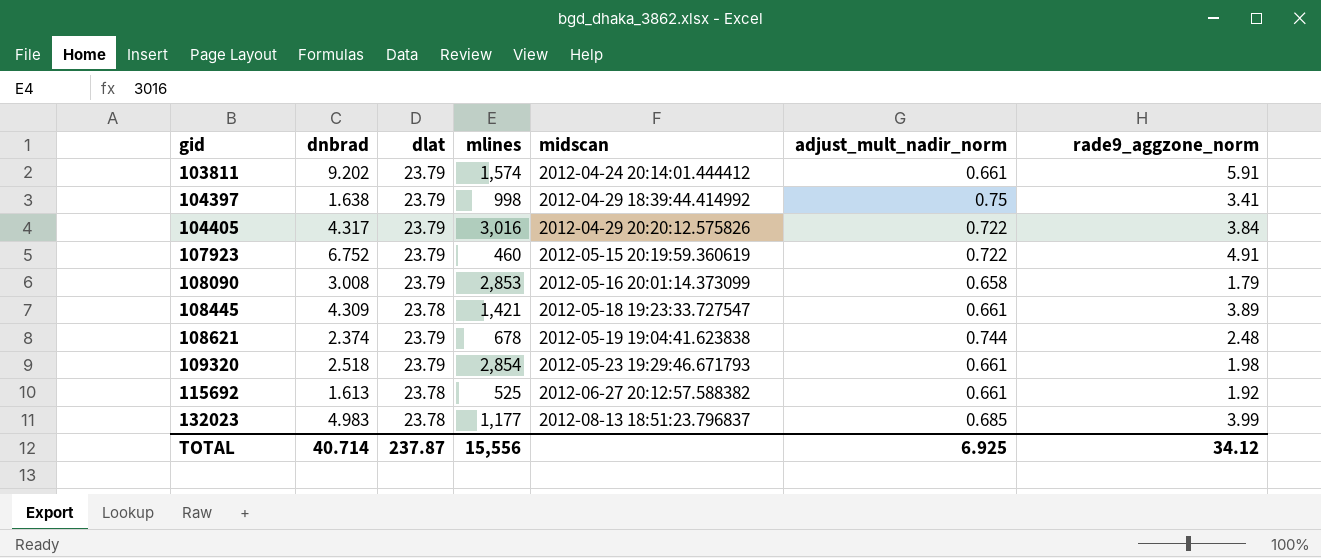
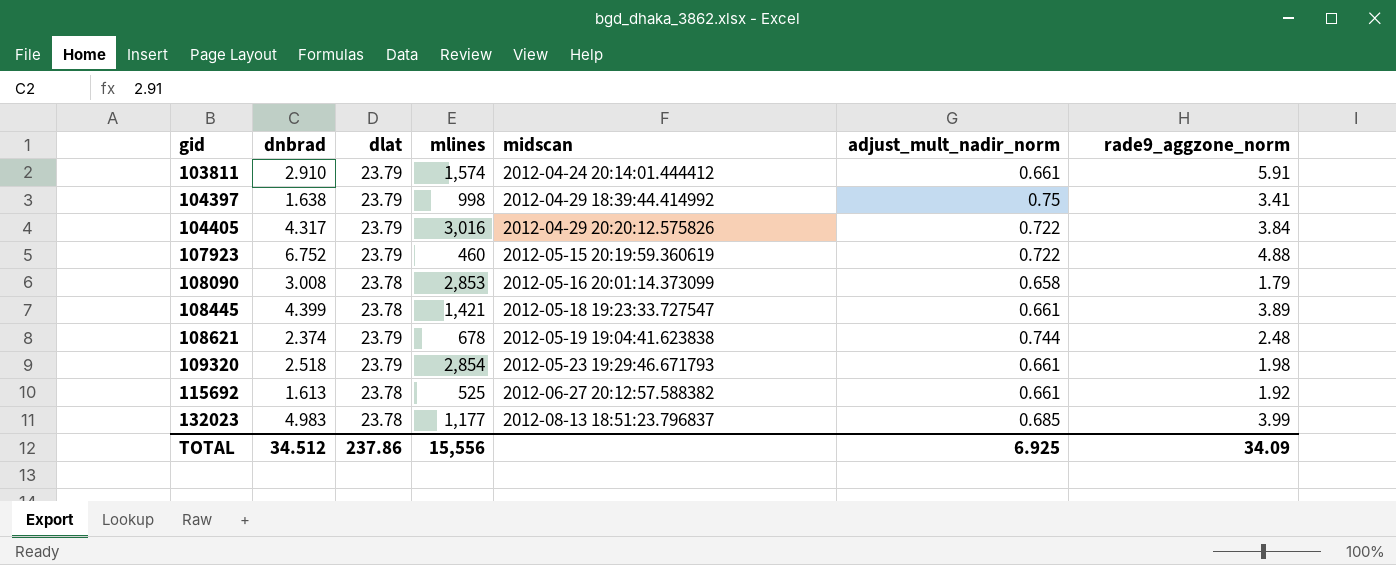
103811 | dnbrad: 9.202 -> 2.910
107923 | rade9_aggzone_norm: 4.91 -> 4.88
108090 | dlat: 23.79 -> 23.78
108445 | dnbrad: 4.309 -> 4.399
TOTAL | dnbrad: 40.714 -> 34.512
TOTAL | dlat: 237.87 -> 237.86
TOTAL | rade9_aggzone_norm: 34.12 -> 34.09

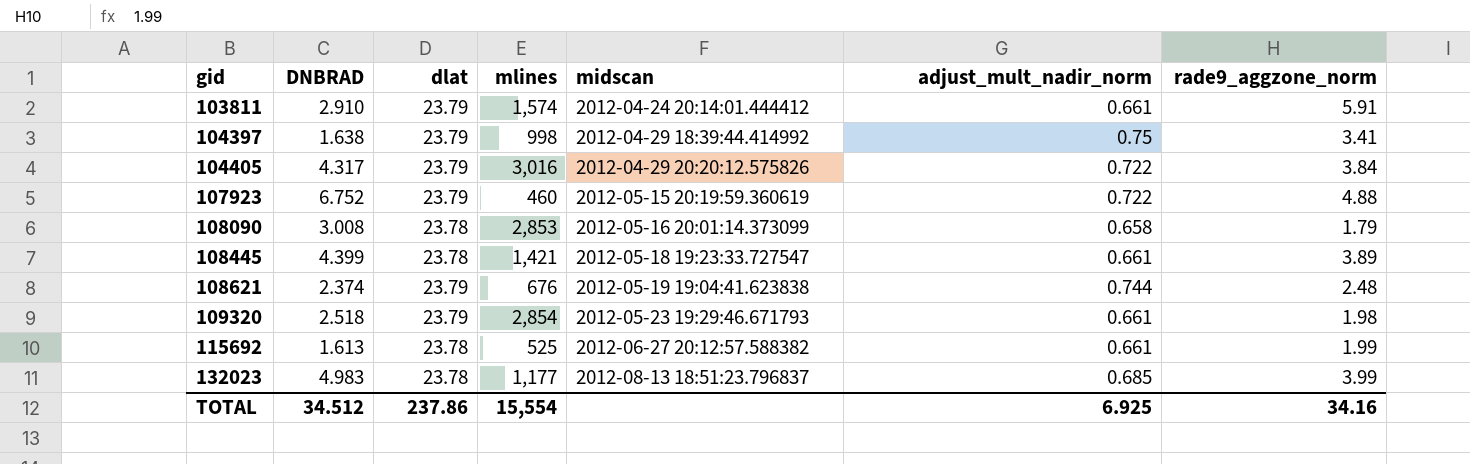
column name: dnbrad -> DNBRAD
108621 | mlines: 678 -> 676
115692 | rade9_aggzone_norm: 1.92 -> 1.99
TOTAL | mlines: 15,556 -> 15,554
TOTAL | rade9_aggzone_norm: 34.09 -> 34.16

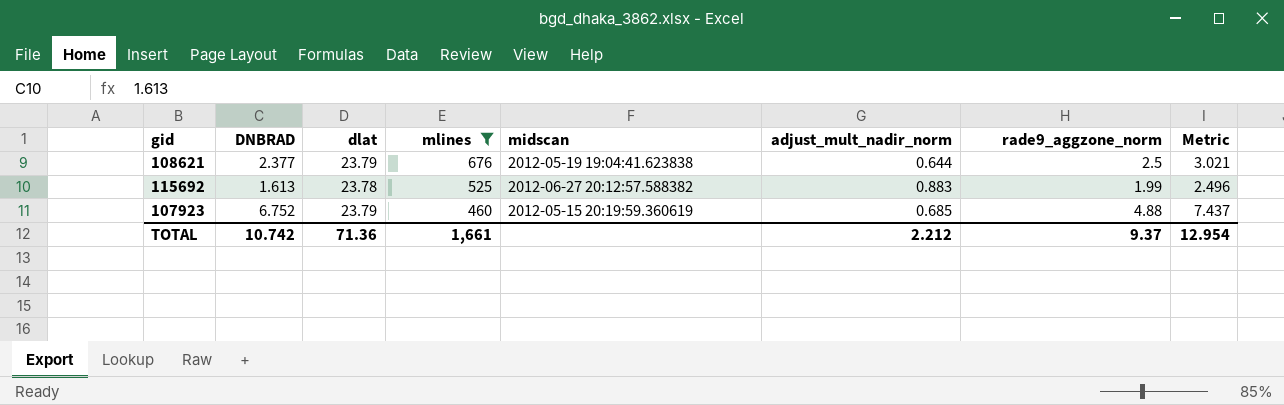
filter: none -> mlines <= 676
row order: gid ascending -> mlines descending
column Metric | formula: none -> [DNBRAD] + [adjust_mult_nadir_norm]
108621 | DNBRAD: 2.374 -> 2.377
108621 | adjust_mult_nadir_norm: 0.744 -> 0.644
108621 | rade9_aggzone_norm: 2.48 -> 2.5
115692 | adjust_mult_nadir_norm: 0.661 -> 0.883
107923 | adjust_mult_nadir_norm: 0.722 -> 0.685
TOTAL | DNBRAD: 34.512 -> 10.742
TOTAL | dlat: 237.86 -> 71.36
TOTAL | mlines: 15,554 -> 1,661
TOTAL | adjust_mult_nadir_norm: 6.925 -> 2.212
TOTAL | rade9_aggzone_norm: 34.16 -> 9.37

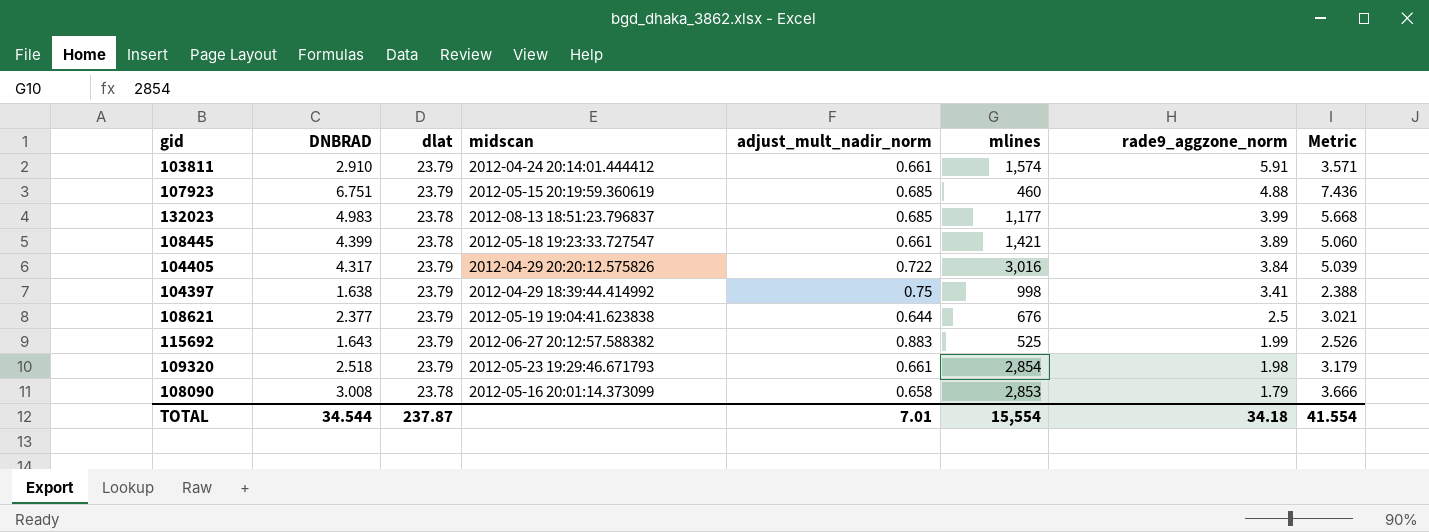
filter: mlines <= 676 -> none
row order: mlines descending -> rade9_aggzone_norm descending
column mlines | position: 4 -> 6
107923 | DNBRAD: 6.752 -> 6.751
107923 | Metric: 7.437 -> 7.436
115692 | DNBRAD: 1.613 -> 1.643
115692 | dlat: 23.78 -> 23.79
115692 | Metric: 2.496 -> 2.526
TOTAL | DNBRAD: 10.742 -> 34.544
TOTAL | dlat: 71.36 -> 237.87
TOTAL | adjust_mult_nadir_norm: 2.212 -> 7.01
TOTAL | mlines: 1,661 -> 15,554
TOTAL | rade9_aggzone_norm: 9.37 -> 34.18
TOTAL | Metric: 12.954 -> 41.554

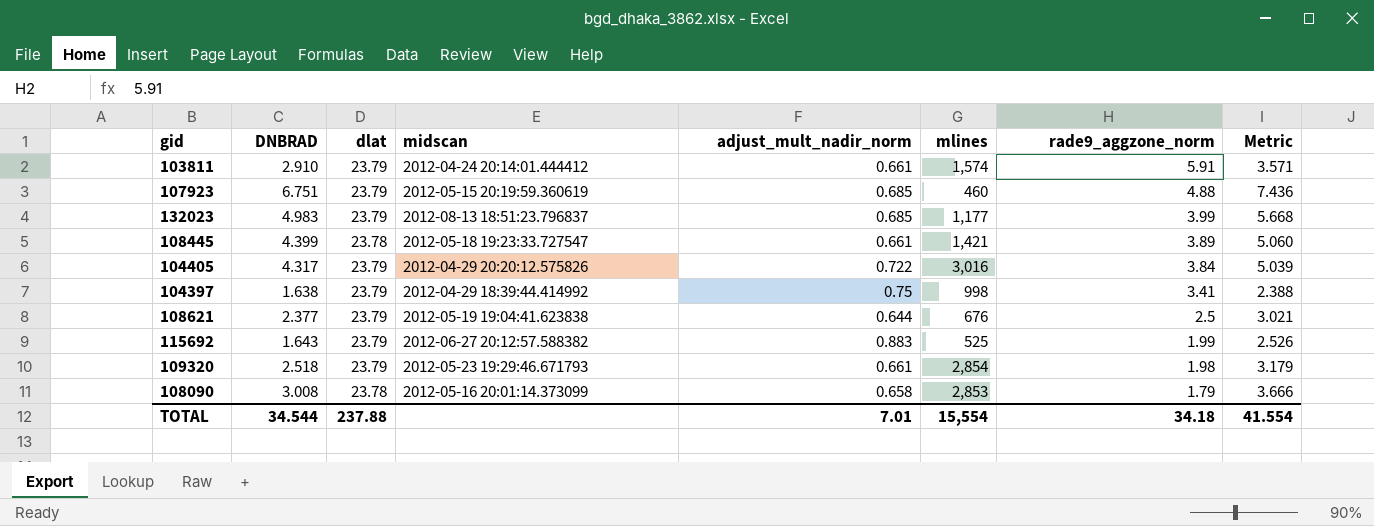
132023 | dlat: 23.78 -> 23.79
TOTAL | dlat: 237.87 -> 237.88

